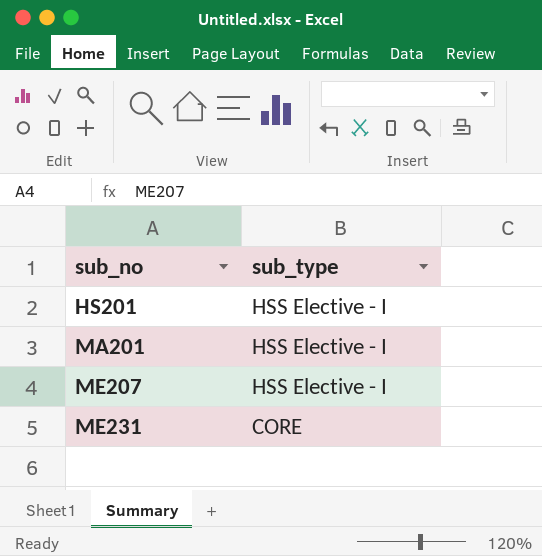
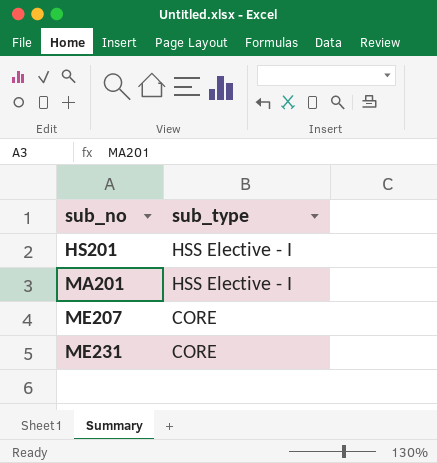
ME207 | sub_type: HSS Elective - I -> CORE

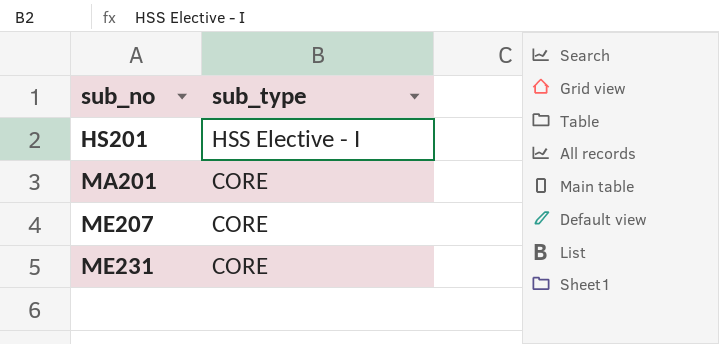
MA201 | sub_type: HSS Elective - I -> CORE

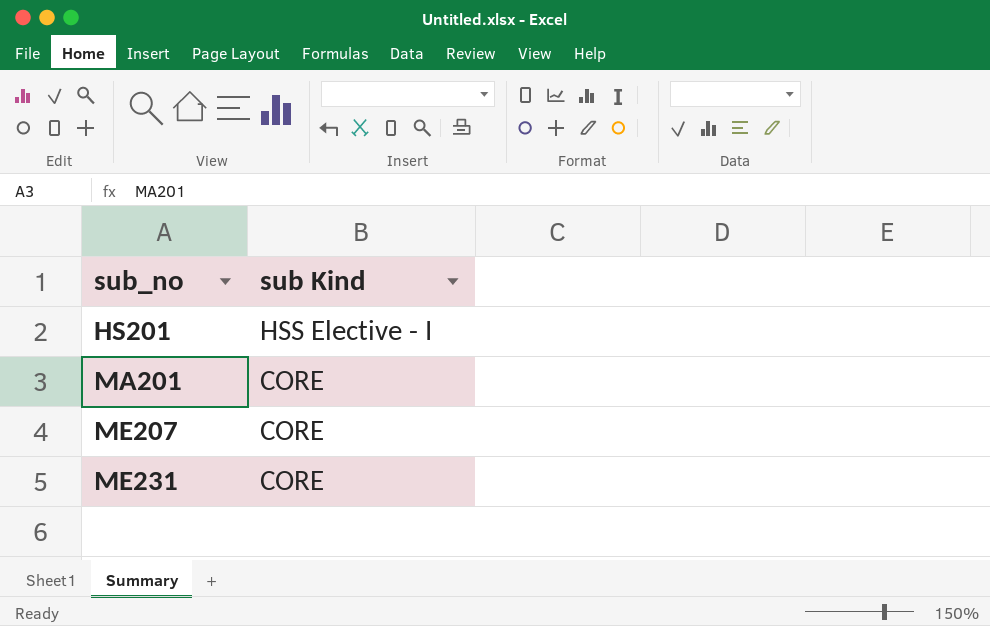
column name: sub_type -> sub Kind

